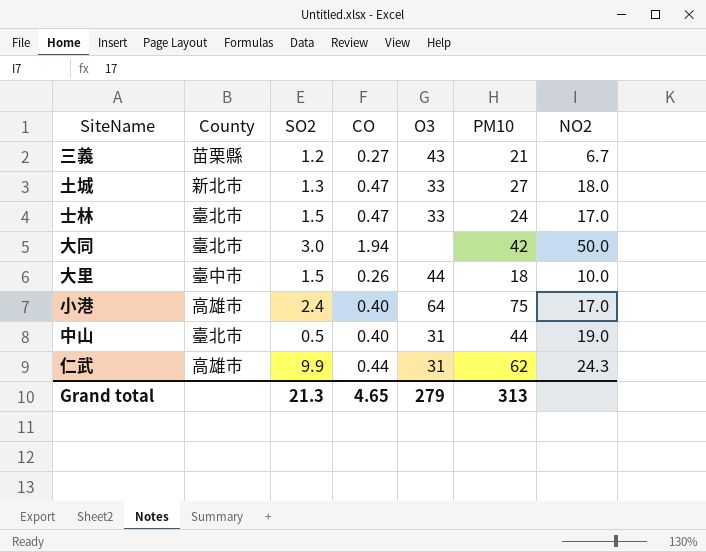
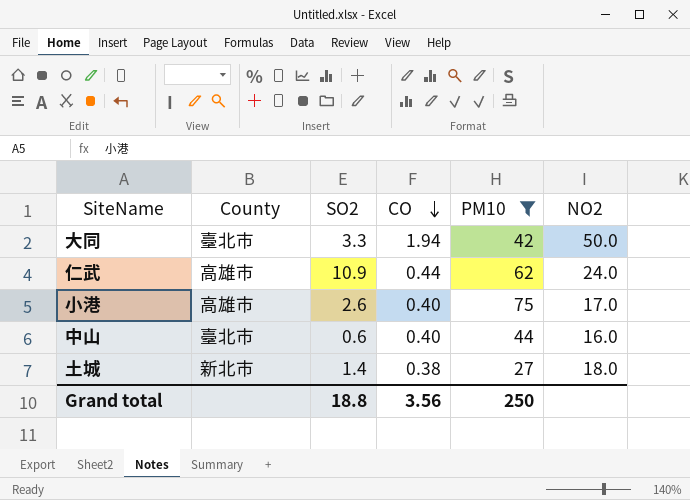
filter: none -> PM10 >= 27
row order: none -> CO descending
column O3 | position: 5 -> none
大同 | SO2: 3.0 -> 3.3
仁武 | SO2: 9.9 -> 10.9
仁武 | NO2: 24.3 -> 24.0
小港 | SO2: 2.4 -> 2.6
中山 | SO2: 0.5 -> 0.6
中山 | NO2: 19.0 -> 16.0
土城 | SO2: 1.3 -> 1.4
土城 | CO: 0.47 -> 0.38
Grand total | SO2: 21.3 -> 18.8
Grand total | CO: 4.65 -> 3.56
Grand total | PM10: 313 -> 250

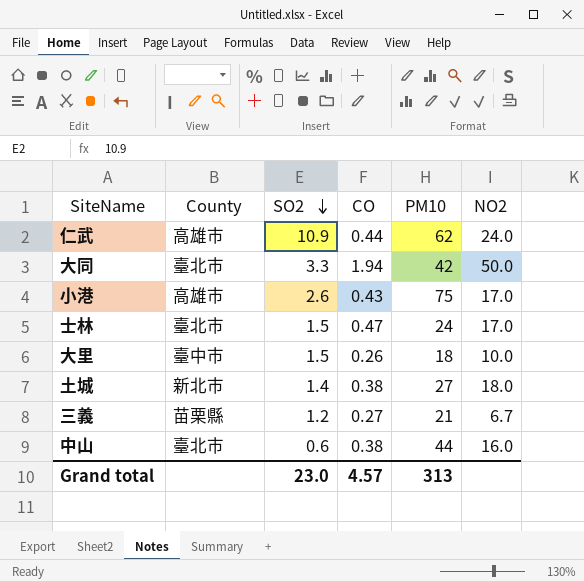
filter: PM10 >= 27 -> none
row order: CO descending -> SO2 descending
小港 | CO: 0.40 -> 0.43
中山 | CO: 0.40 -> 0.38
Grand total | SO2: 18.8 -> 23.0
Grand total | CO: 3.56 -> 4.57
Grand total | PM10: 250 -> 313

